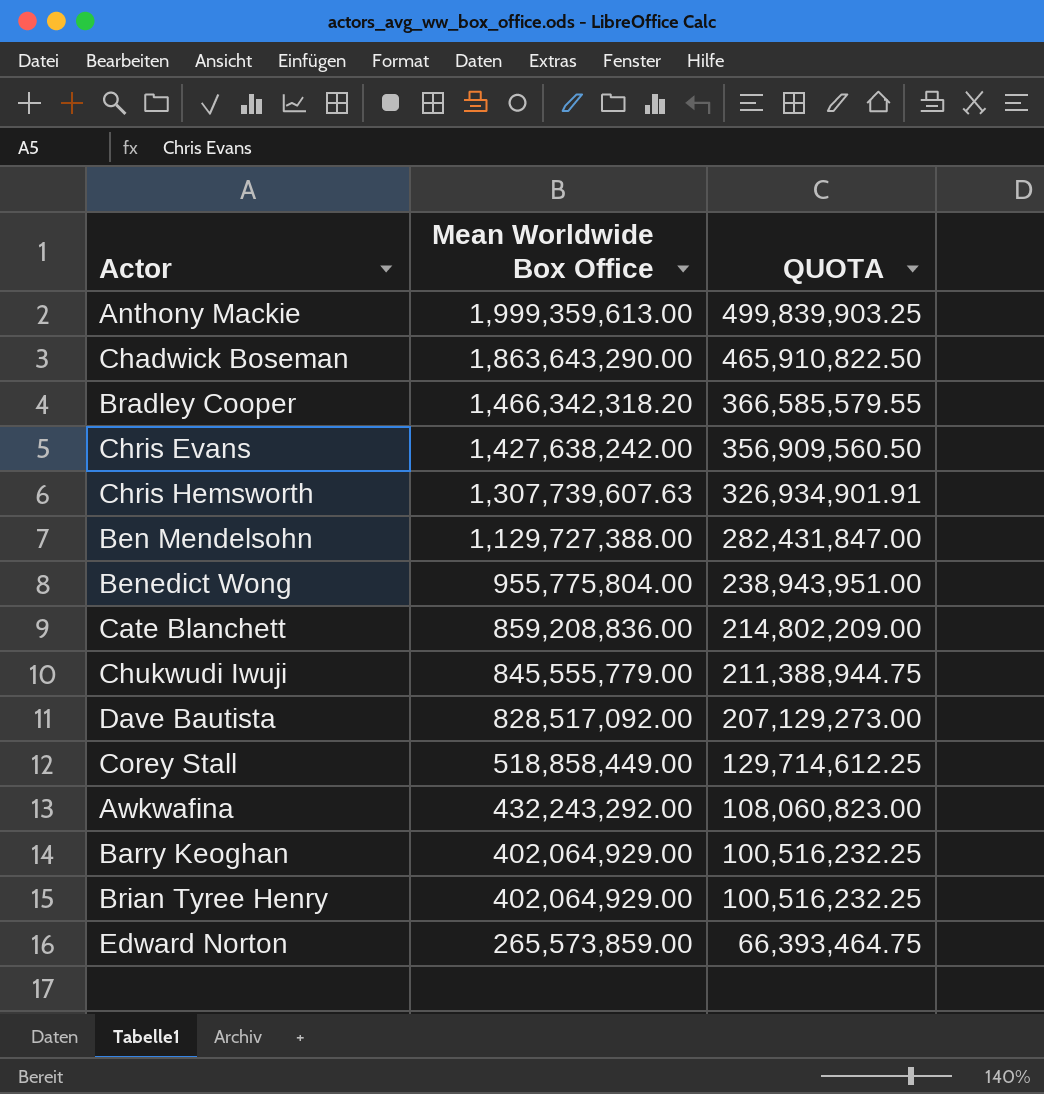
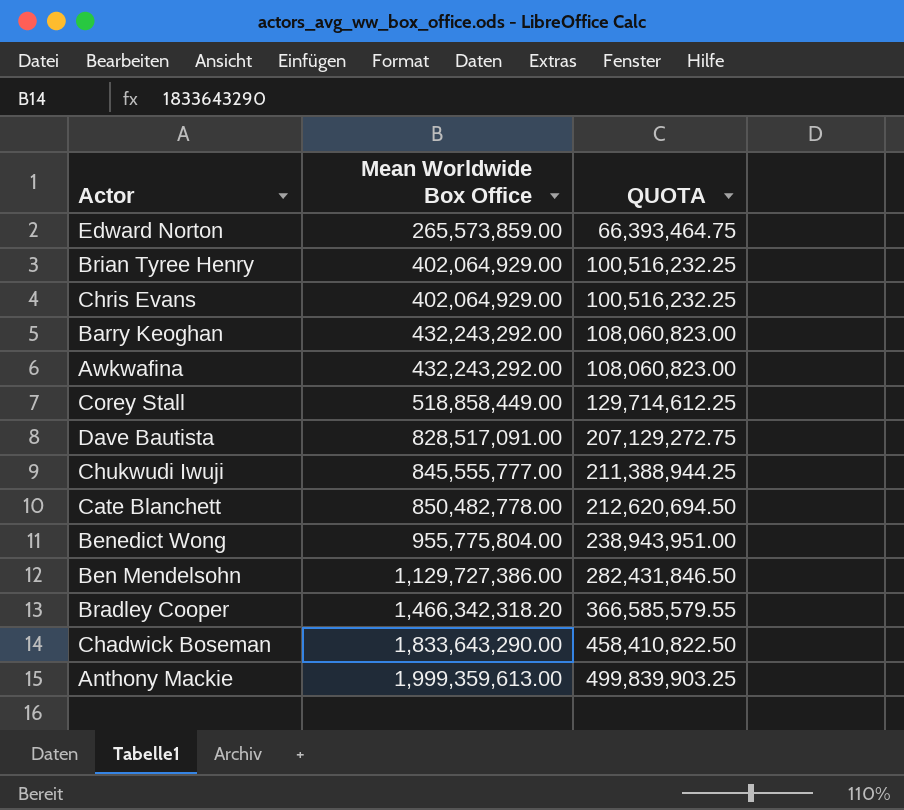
row order: Mean Worldwide Box Office descending -> Mean Worldwide Box Office ascending
row Chris Hemsworth: 1,307,739,607.63 | 326,934,901.91 -> none
Chris Evans | Mean Worldwide Box Office: 1,427,638,242.00 -> 402,064,929.00
Chris Evans | QUOTA: 356,909,560.50 -> 100,516,232.25
Barry Keoghan | Mean Worldwide Box Office: 402,064,929.00 -> 432,243,292.00
Barry Keoghan | QUOTA: 100,516,232.25 -> 108,060,823.00
Dave Bautista | Mean Worldwide Box Office: 828,517,092.00 -> 828,517,091.00
Dave Bautista | QUOTA: 207,129,273.00 -> 207,129,272.75
Chukwudi Iwuji | Mean Worldwide Box Office: 845,555,779.00 -> 845,555,777.00
Chukwudi Iwuji | QUOTA: 211,388,944.75 -> 211,388,944.25
Cate Blanchett | Mean Worldwide Box Office: 859,208,836.00 -> 850,482,778.00
Cate Blanchett | QUOTA: 214,802,209.00 -> 212,620,694.50
Ben Mendelsohn | Mean Worldwide Box Office: 1,129,727,388.00 -> 1,129,727,386.00
Ben Mendelsohn | QUOTA: 282,431,847.00 -> 282,431,846.50
Chadwick Boseman | Mean Worldwide Box Office: 1,863,643,290.00 -> 1,833,643,290.00
Chadwick Boseman | QUOTA: 465,910,822.50 -> 458,410,822.50

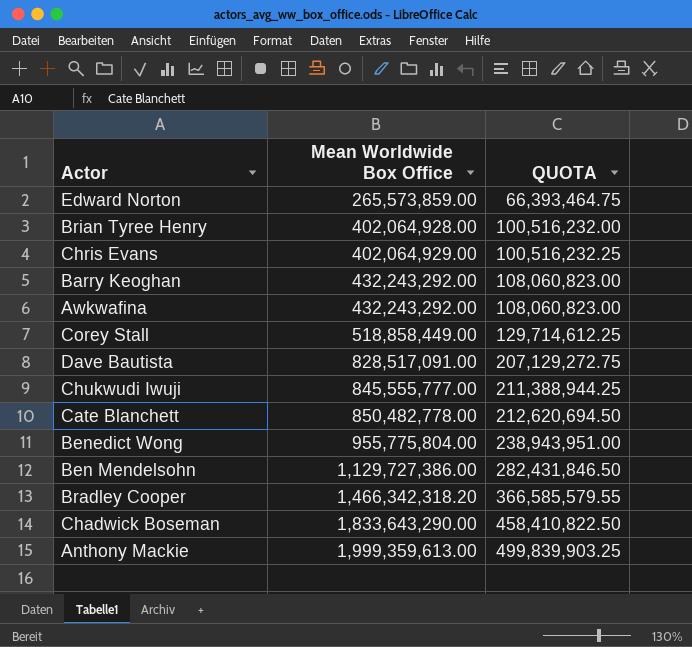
Brian Tyree Henry | Mean Worldwide Box Office: 402,064,929.00 -> 402,064,928.00
Brian Tyree Henry | QUOTA: 100,516,232.25 -> 100,516,232.00

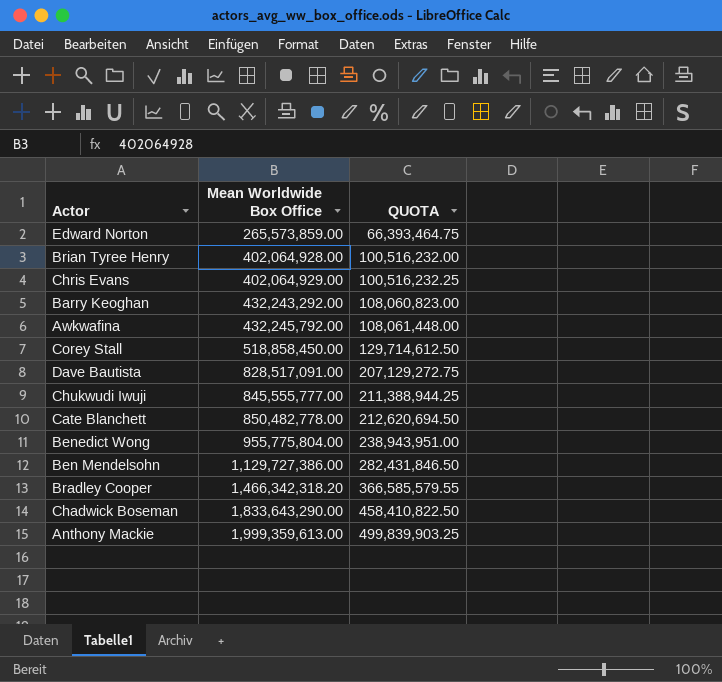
Awkwafina | Mean Worldwide Box Office: 432,243,292.00 -> 432,245,792.00
Awkwafina | QUOTA: 108,060,823.00 -> 108,061,448.00
Corey Stall | Mean Worldwide Box Office: 518,858,449.00 -> 518,858,450.00
Corey Stall | QUOTA: 129,714,612.25 -> 129,714,612.50

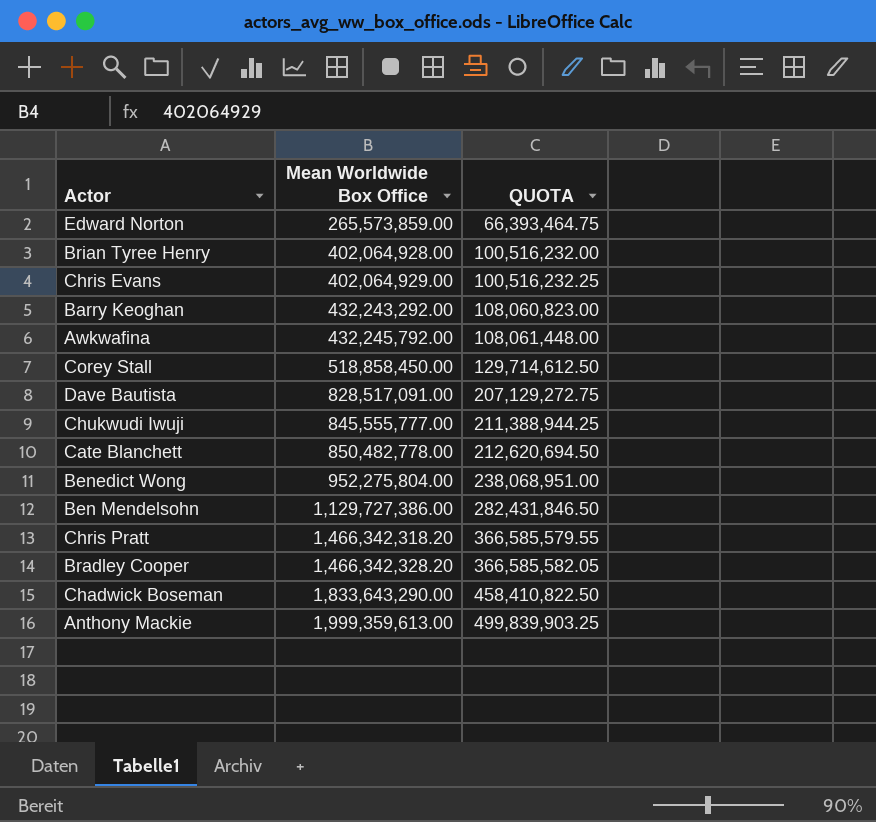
Benedict Wong | Mean Worldwide Box Office: 955,775,804.00 -> 952,275,804.00
Benedict Wong | QUOTA: 238,943,951.00 -> 238,068,951.00
row Chris Pratt: none -> 1,466,342,318.20 | 366,585,579.55
Bradley Cooper | Mean Worldwide Box Office: 1,466,342,318.20 -> 1,466,342,328.20
Bradley Cooper | QUOTA: 366,585,579.55 -> 366,585,582.05

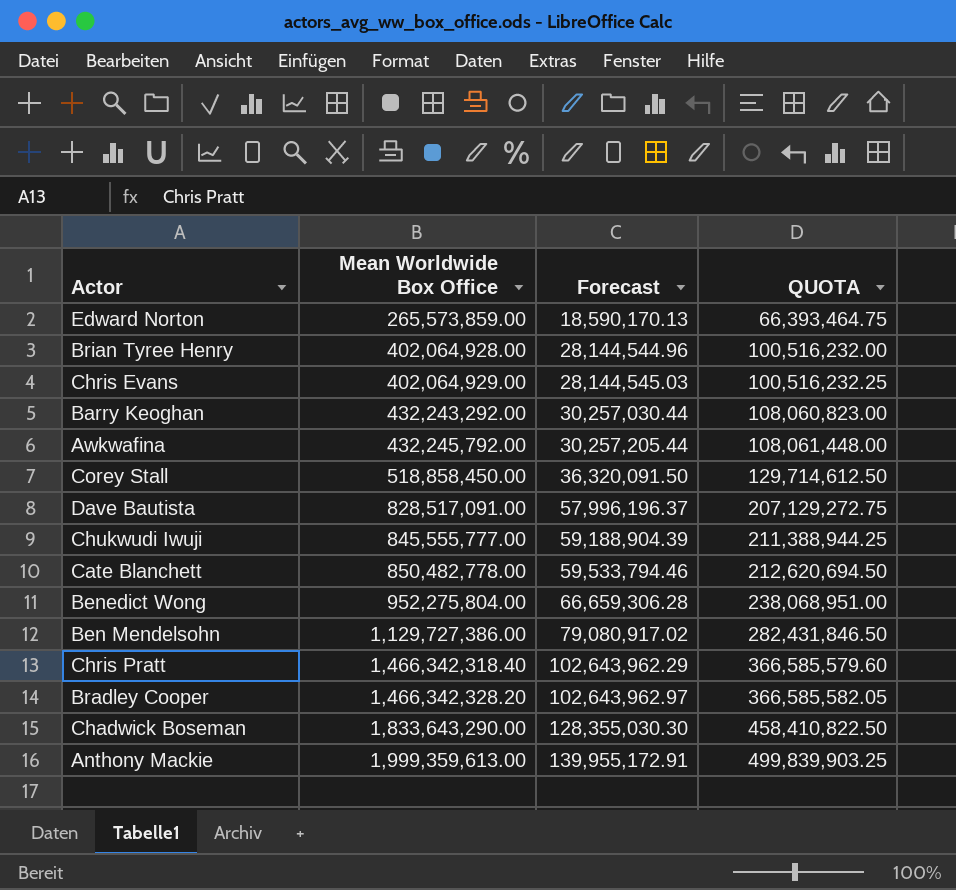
column Forecast | formula: none -> [Mean Worldwide Box Office] * 0.07
Chris Pratt | Mean Worldwide Box Office: 1,466,342,318.20 -> 1,466,342,318.40
Chris Pratt | QUOTA: 366,585,579.55 -> 366,585,579.60

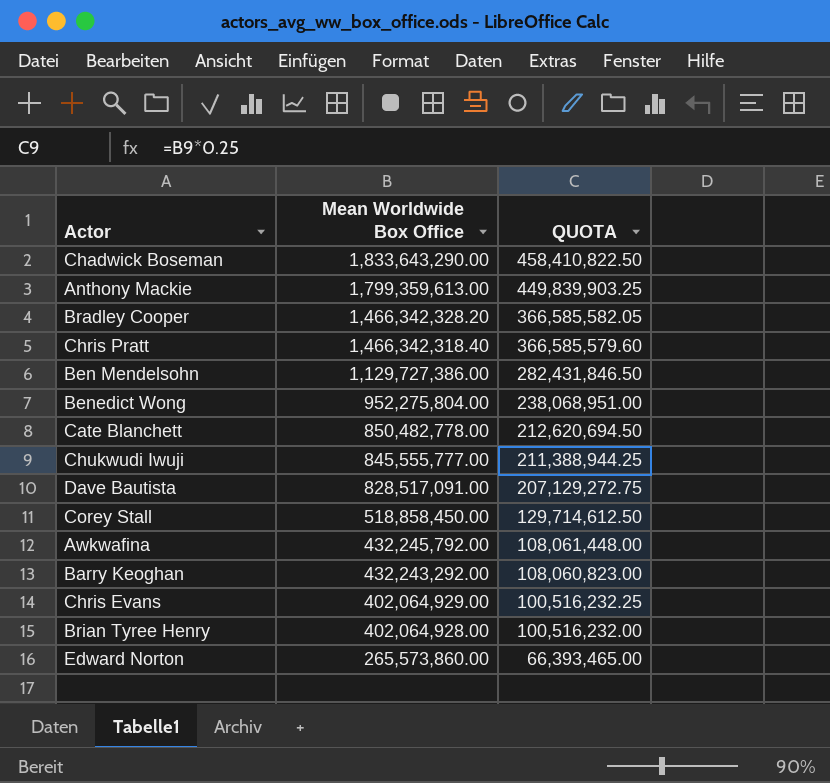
row order: Mean Worldwide Box Office ascending -> Mean Worldwide Box Office descending
column Forecast | formula: [Mean Worldwide Box Office] * 0.07 -> none
Anthony Mackie | Mean Worldwide Box Office: 1,999,359,613.00 -> 1,799,359,613.00
Anthony Mackie | QUOTA: 499,839,903.25 -> 449,839,903.25
Edward Norton | Mean Worldwide Box Office: 265,573,859.00 -> 265,573,860.00
Edward Norton | QUOTA: 66,393,464.75 -> 66,393,465.00

